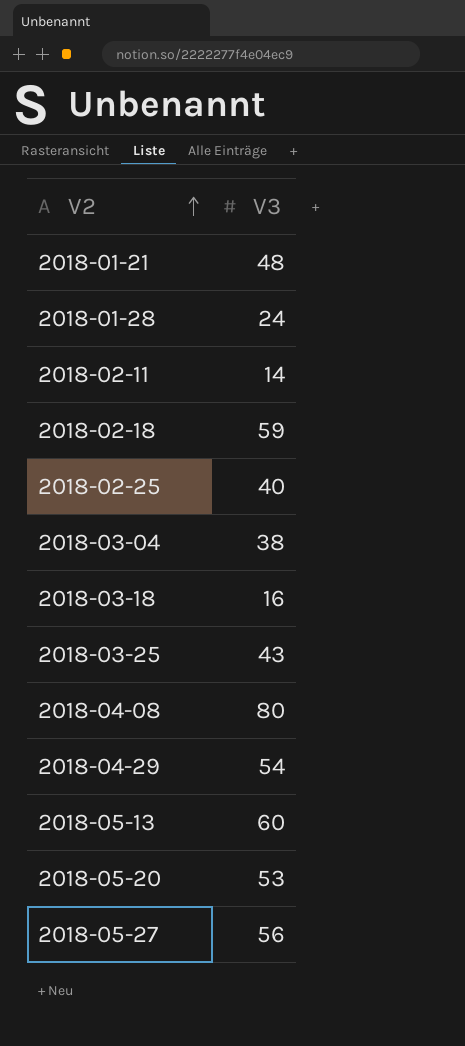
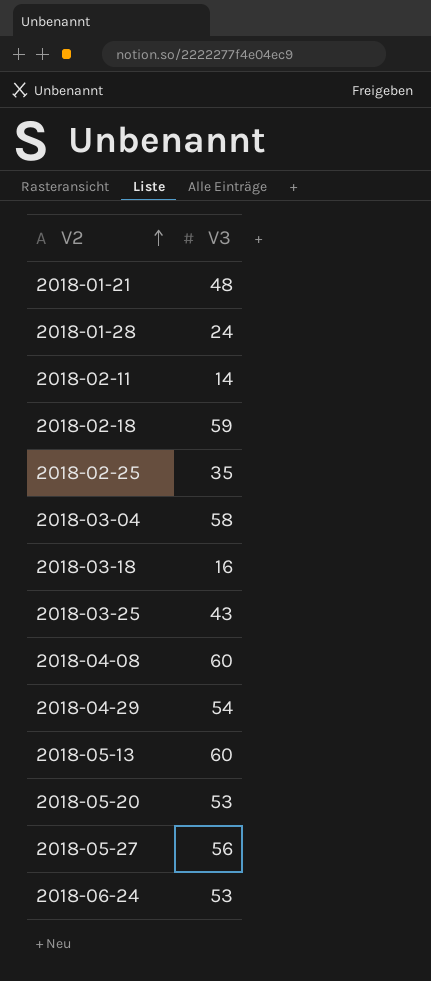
2018-02-25 | V3: 40 -> 35
2018-03-04 | V3: 38 -> 58
2018-04-08 | V3: 80 -> 60
row 2018-06-24: none -> 53

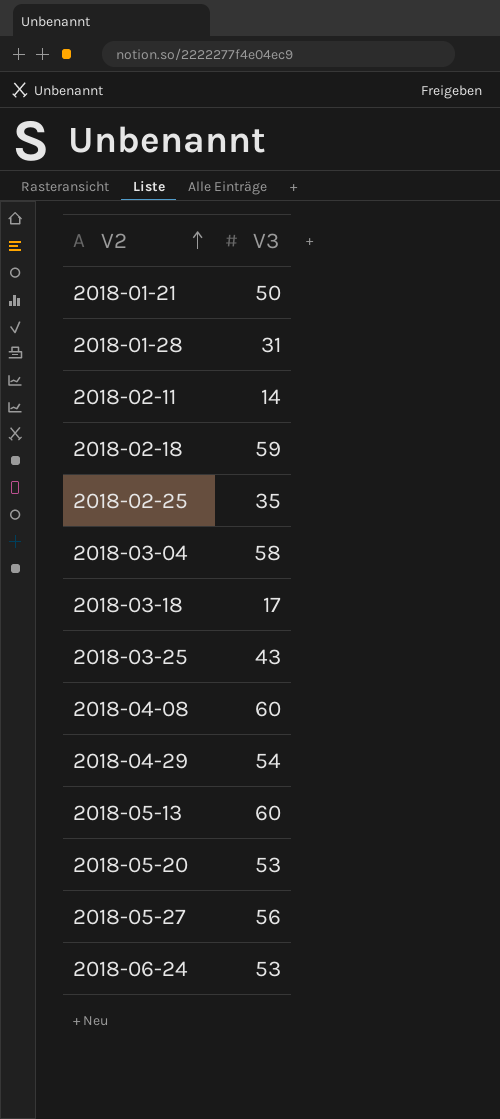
2018-01-21 | V3: 48 -> 50
2018-01-28 | V3: 24 -> 31
2018-03-18 | V3: 16 -> 17

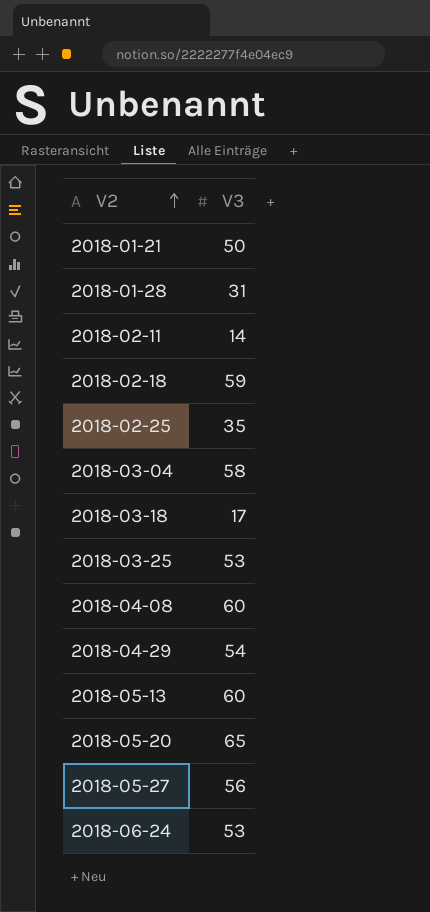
2018-03-25 | V3: 43 -> 53
2018-05-20 | V3: 53 -> 65

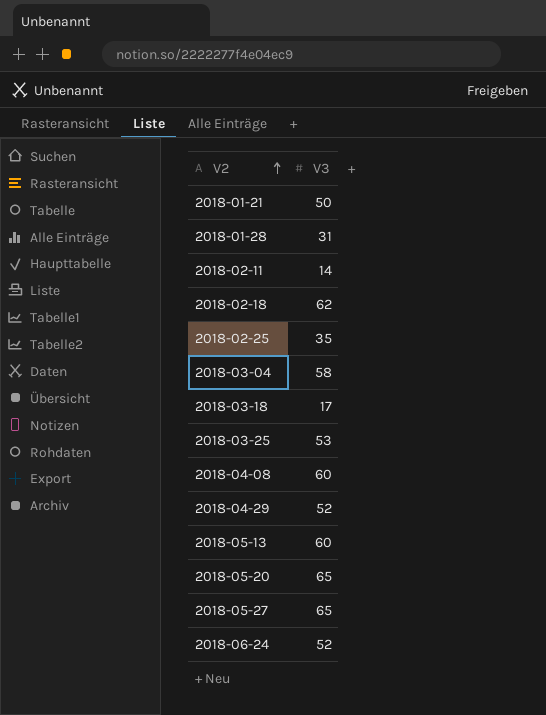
2018-02-18 | V3: 59 -> 62
2018-04-29 | V3: 54 -> 52
2018-05-27 | V3: 56 -> 65
2018-06-24 | V3: 53 -> 52

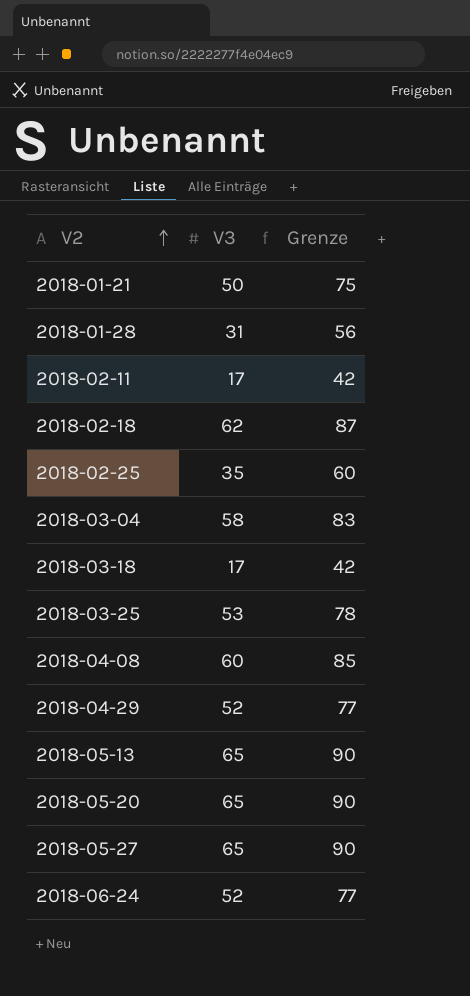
column Grenze | formula: none -> [V3] + 25
2018-02-11 | V3: 14 -> 17
2018-05-13 | V3: 60 -> 65

